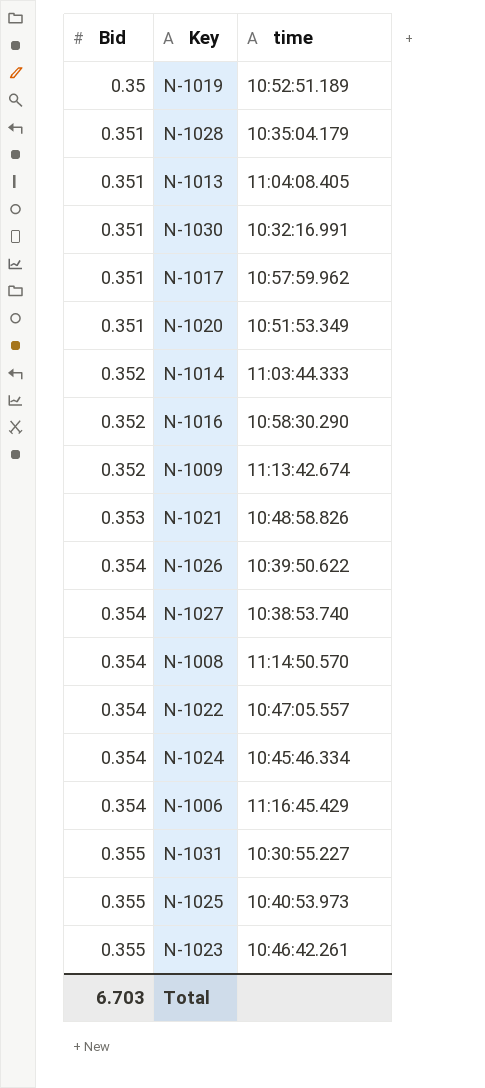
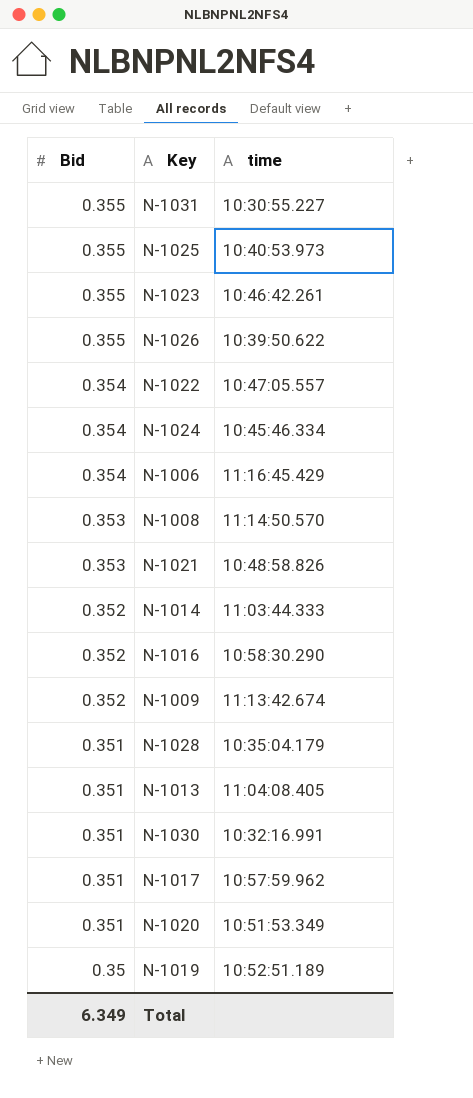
row order: Bid ascending -> Bid descending
row N-1027: 0.354 | 10:38:53.740 -> none
N-1026 | Bid: 0.354 -> 0.355
N-1008 | Bid: 0.354 -> 0.353
Total | Bid: 6.703 -> 6.349

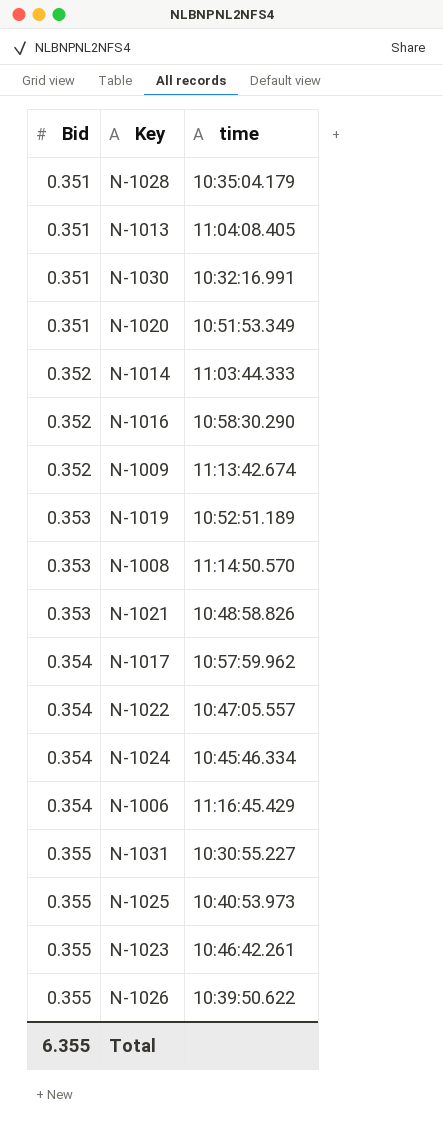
row order: Bid descending -> Bid ascending
N-1019 | Bid: 0.35 -> 0.353
N-1017 | Bid: 0.351 -> 0.354
Total | Bid: 6.349 -> 6.355

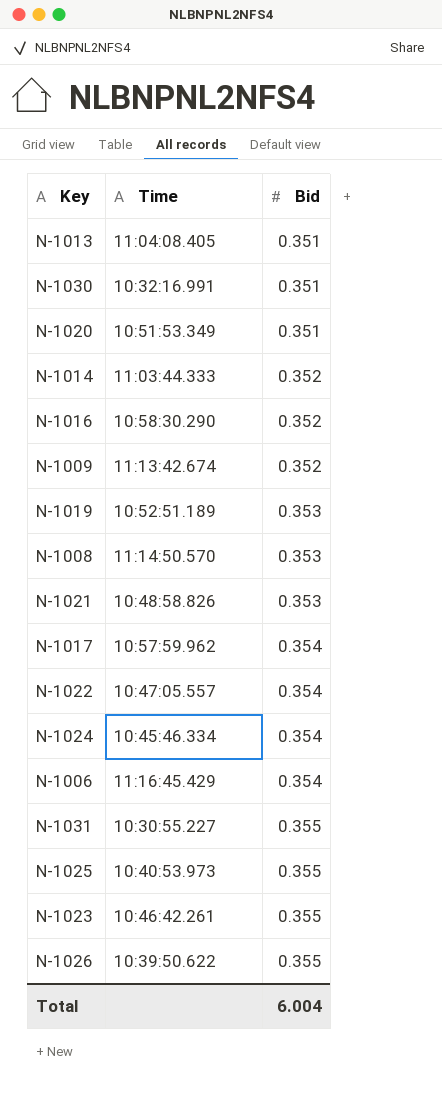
column name: time -> Time
column Bid | position: 1 -> 3
row N-1028: 0.351 | 10:35:04.179 -> none
Total | Bid: 6.355 -> 6.004

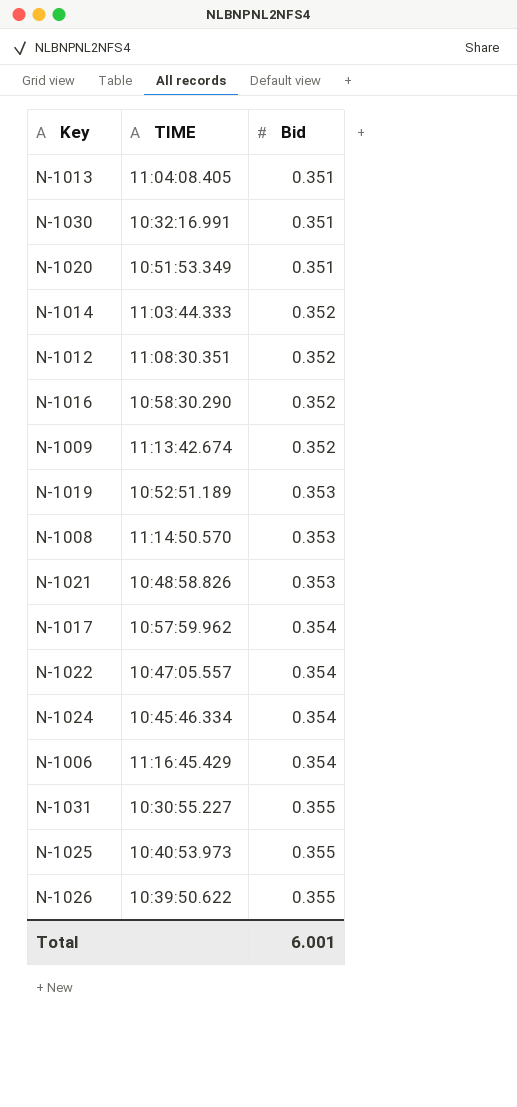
column name: Time -> TIME
row N-1023: 10:46:42.261 | 0.355 -> none
row N-1012: none -> 11:08:30.351 | 0.352
Total | Bid: 6.004 -> 6.001

